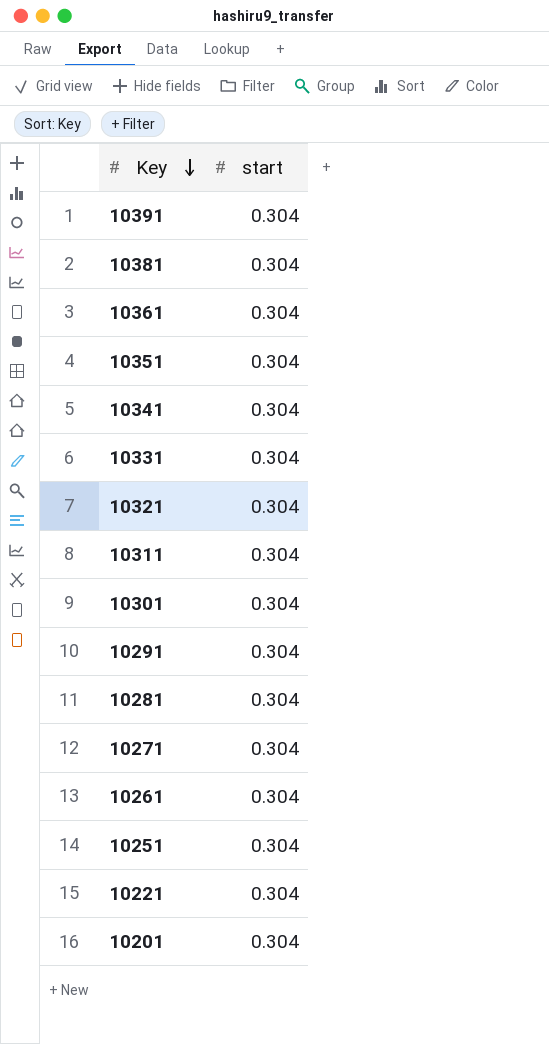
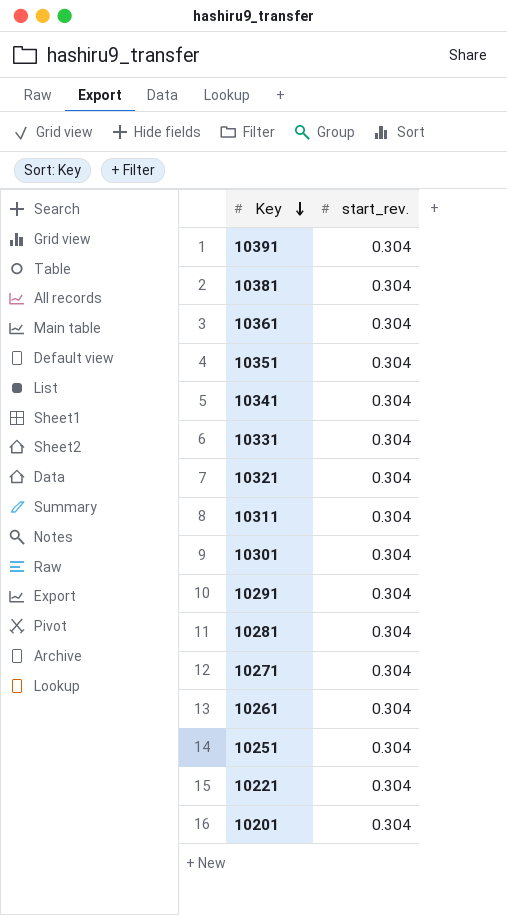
column name: start -> start_rev.

